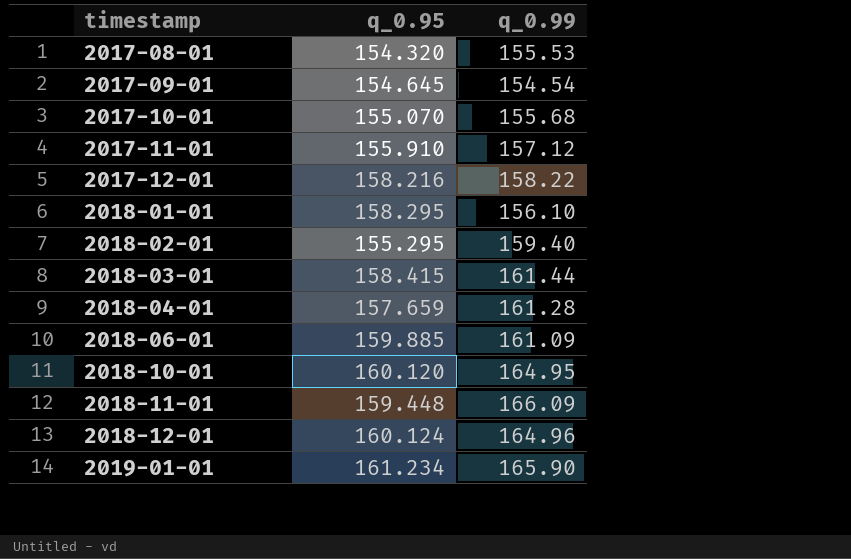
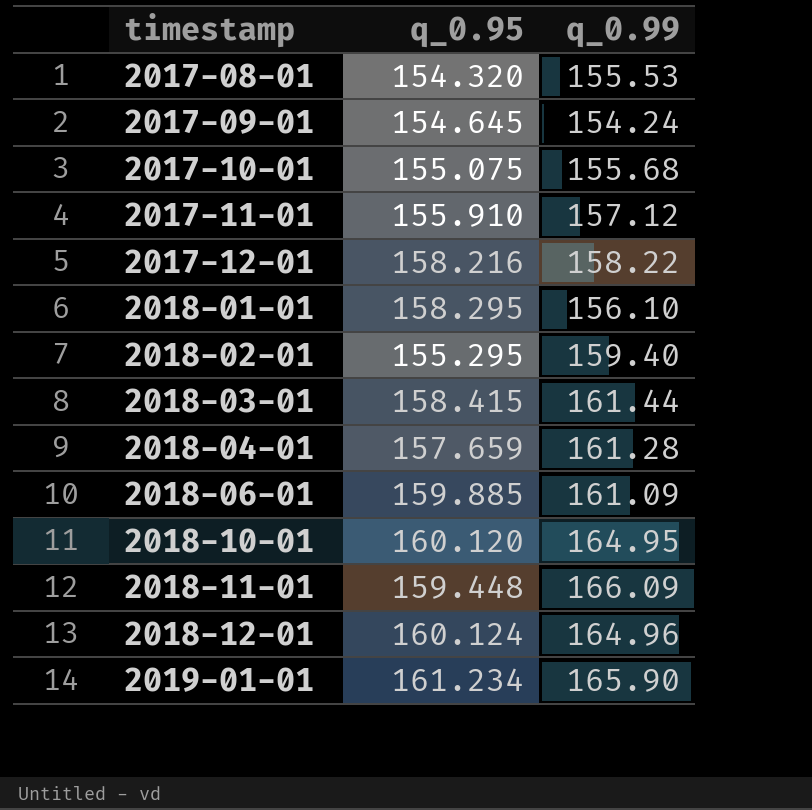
2017-09-01 | q_0.99: 154.54 -> 154.24
2017-10-01 | q_0.95: 155.070 -> 155.075

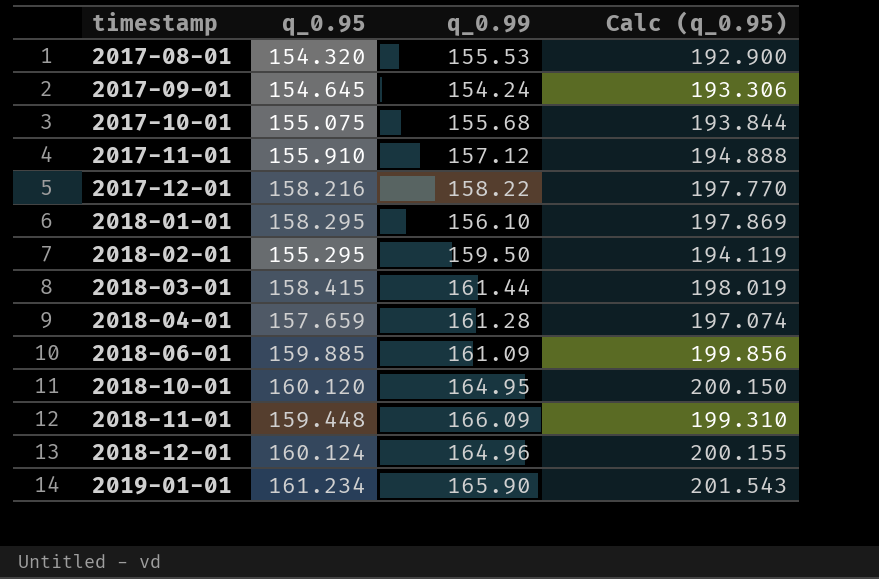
column Calc (q_0.95) | formula: none -> [q_0.95] * 1.25
2018-02-01 | q_0.99: 159.40 -> 159.50

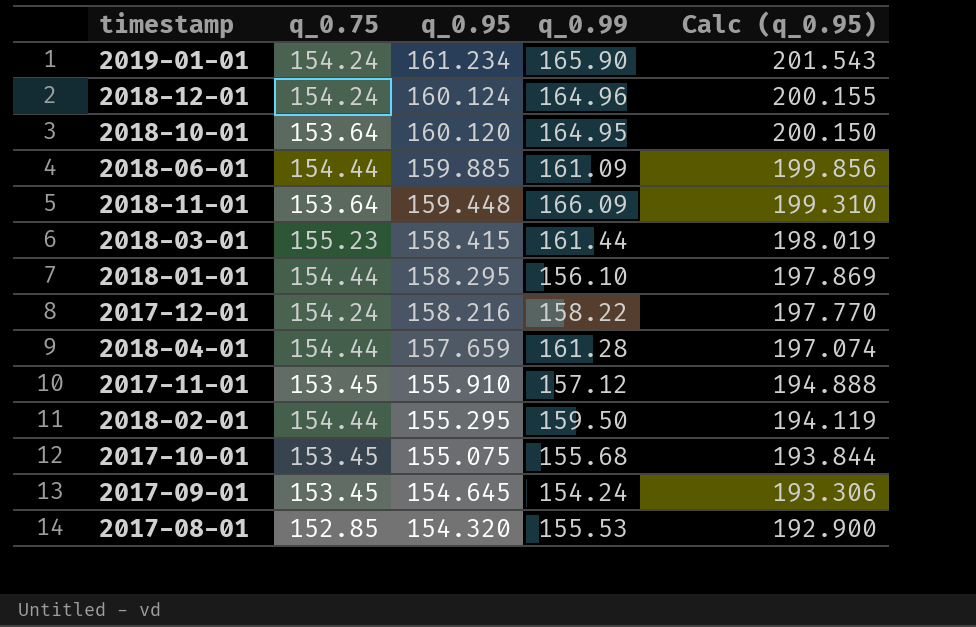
row order: timestamp ascending -> q_0.95 descending
column q_0.75 | position: none -> 2

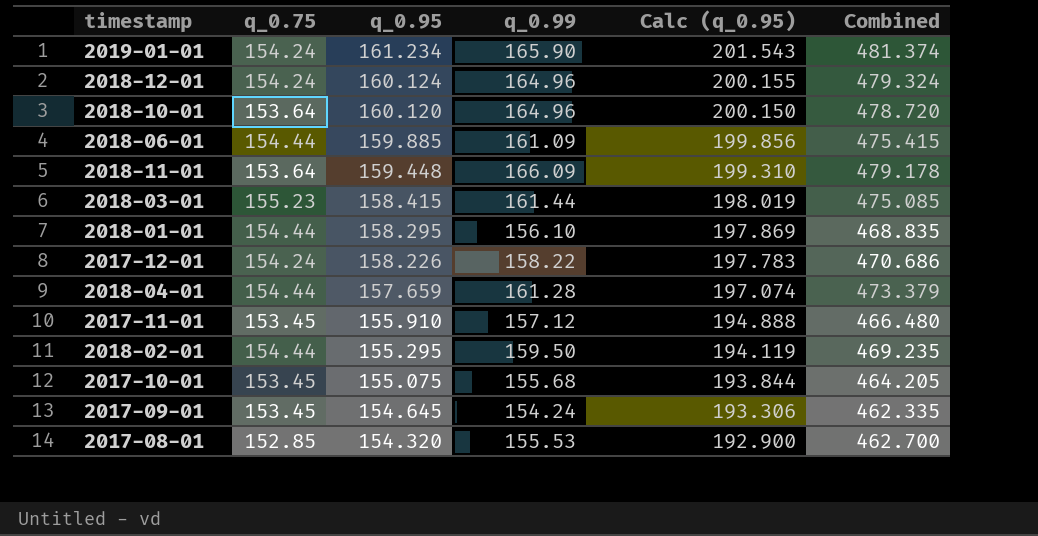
column Combined | formula: none -> [q_0.75] + [q_0.95] + [q_0.99]
2018-10-01 | q_0.99: 164.95 -> 164.96
2017-12-01 | q_0.95: 158.216 -> 158.226
2017-12-01 | Calc (q_0.95): 197.770 -> 197.783

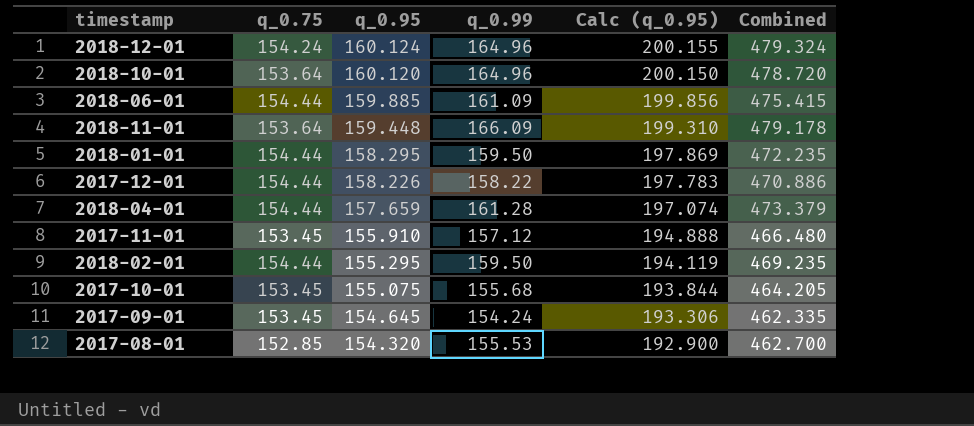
row 2019-01-01: 154.24 | 161.234 | 165.90 | 201.543 | 481.374 -> none
row 2018-03-01: 155.23 | 158.415 | 161.44 | 198.019 | 475.085 -> none
2018-01-01 | q_0.99: 156.10 -> 159.50
2018-01-01 | Combined: 468.835 -> 472.235
2017-12-01 | q_0.75: 154.24 -> 154.44
2017-12-01 | Combined: 470.686 -> 470.886

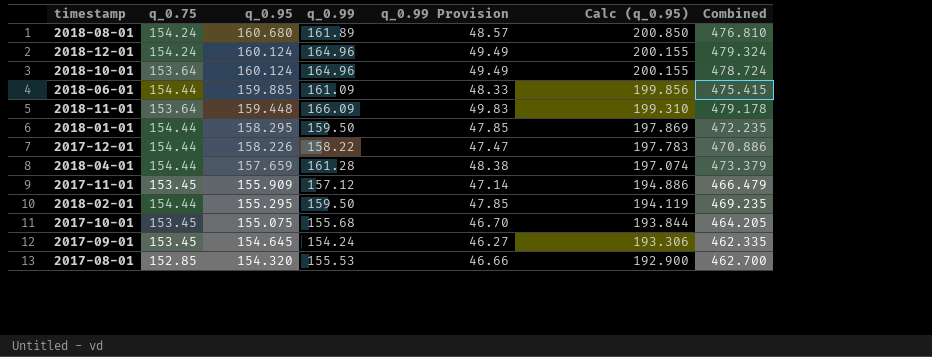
column q_0.99 Provision | formula: none -> [q_0.99] * 0.3
row 2018-08-01: none -> 154.24 | 160.680 | 161.89 | 48.57 | 200.850 | 476.810
2018-10-01 | q_0.95: 160.120 -> 160.124
2018-10-01 | Calc (q_0.95): 200.150 -> 200.155
2018-10-01 | Combined: 478.720 -> 478.724
2017-11-01 | q_0.95: 155.910 -> 155.909
2017-11-01 | Calc (q_0.95): 194.888 -> 194.886
2017-11-01 | Combined: 466.480 -> 466.479

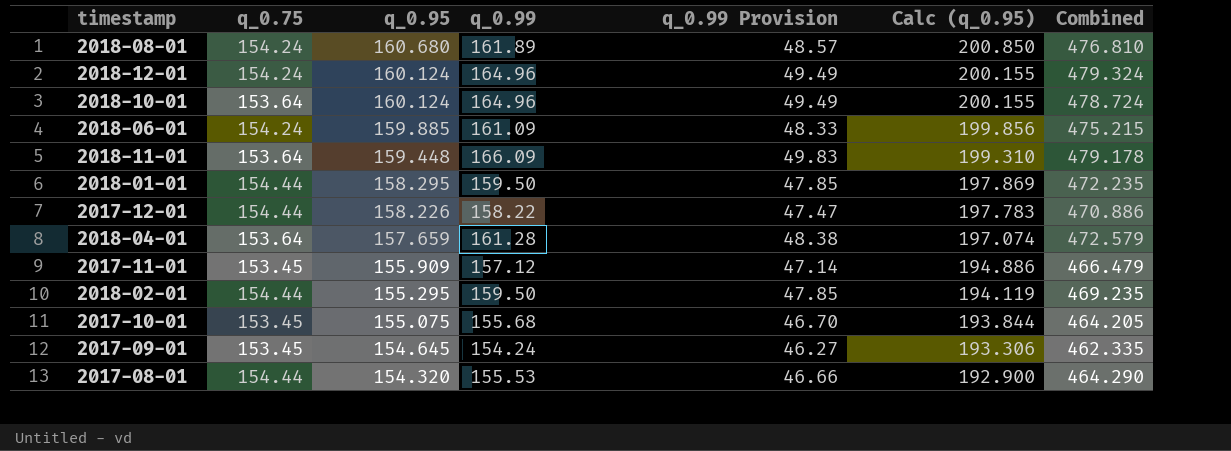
2018-06-01 | q_0.75: 154.44 -> 154.24
2018-06-01 | Combined: 475.415 -> 475.215
2018-04-01 | q_0.75: 154.44 -> 153.64
2018-04-01 | Combined: 473.379 -> 472.579
2017-08-01 | q_0.75: 152.85 -> 154.44
2017-08-01 | Combined: 462.700 -> 464.290

